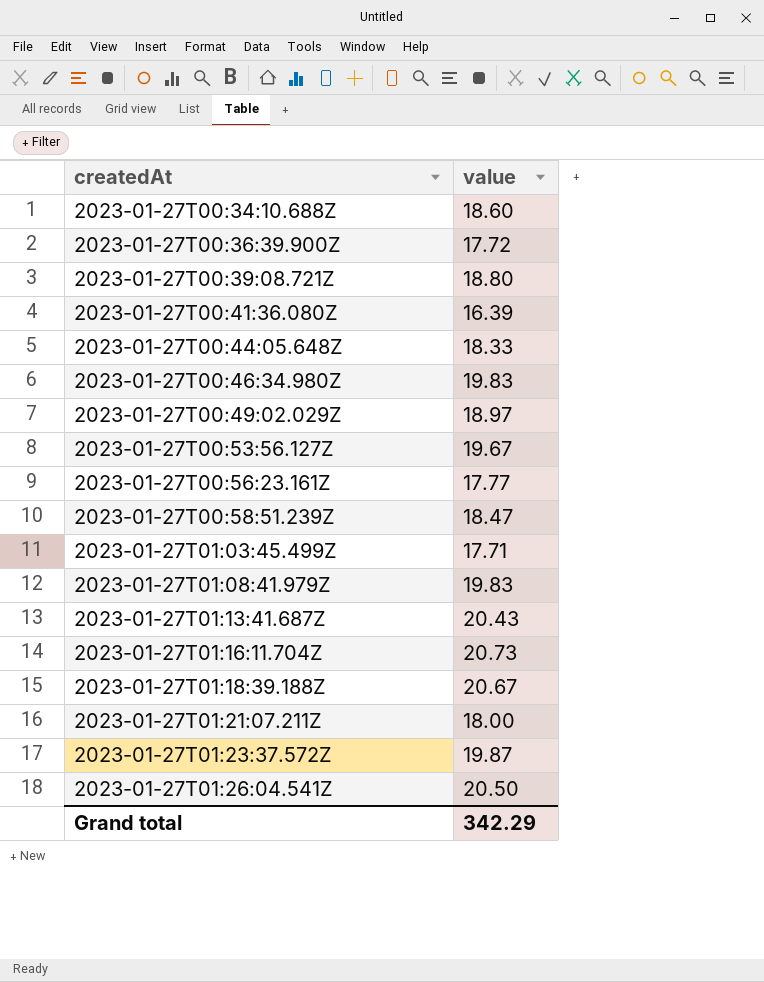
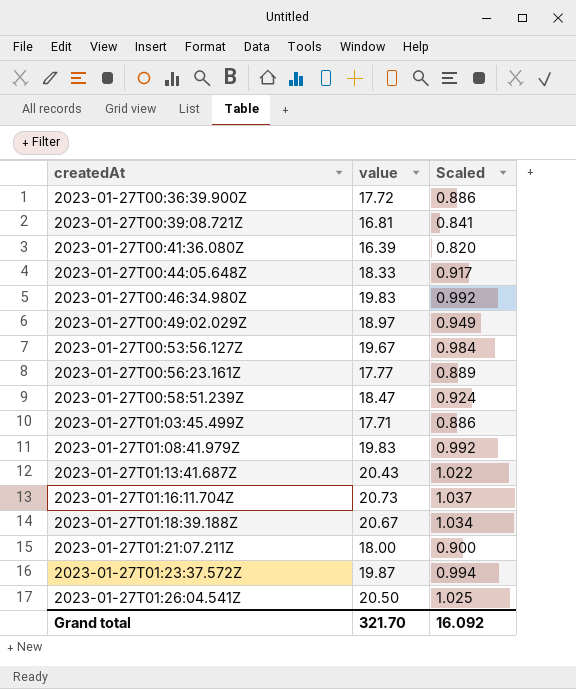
column Scaled | formula: none -> [value] * 0.05
row 2023-01-27T00:34:10.688Z: 18.60 -> none
2023-01-27T00:39:08.721Z | value: 18.80 -> 16.81
Grand total | value: 342.29 -> 321.70

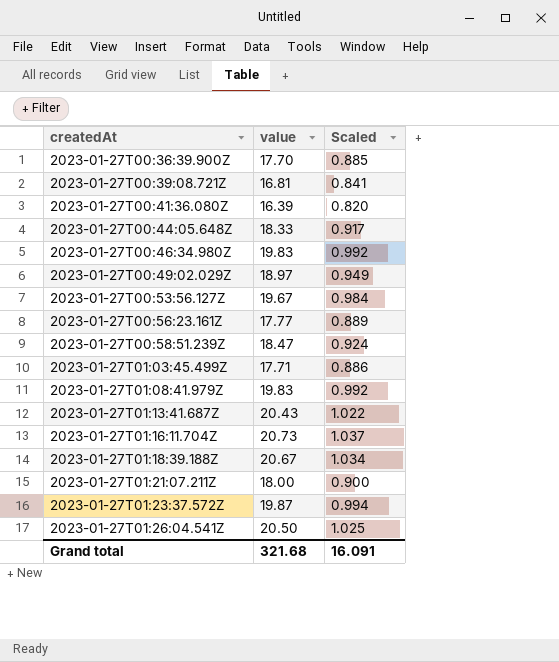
2023-01-27T00:36:39.900Z | value: 17.72 -> 17.70
2023-01-27T00:36:39.900Z | Scaled: 0.886 -> 0.885
Grand total | value: 321.70 -> 321.68
Grand total | Scaled: 16.092 -> 16.091

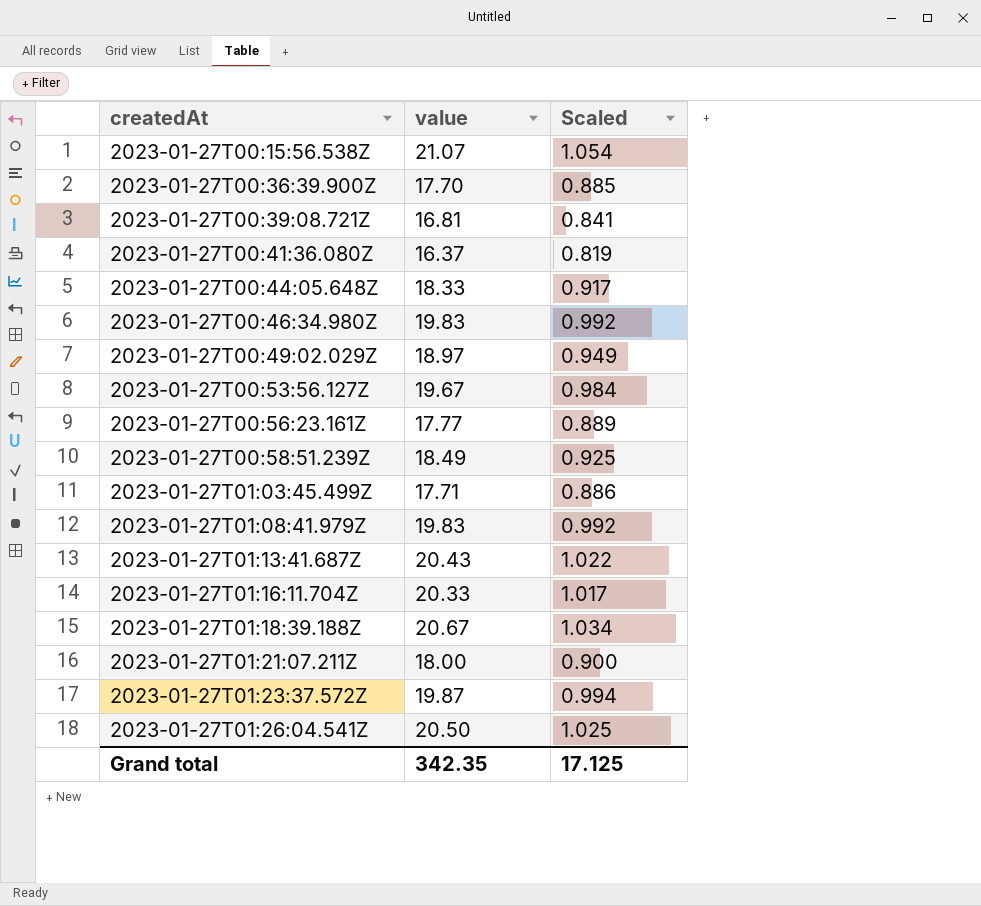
row 2023-01-27T00:15:56.538Z: none -> 21.07 | 1.054
2023-01-27T00:41:36.080Z | value: 16.39 -> 16.37
2023-01-27T00:41:36.080Z | Scaled: 0.820 -> 0.819
2023-01-27T00:58:51.239Z | value: 18.47 -> 18.49
2023-01-27T00:58:51.239Z | Scaled: 0.924 -> 0.925
2023-01-27T01:16:11.704Z | value: 20.73 -> 20.33
2023-01-27T01:16:11.704Z | Scaled: 1.037 -> 1.017
Grand total | value: 321.68 -> 342.35
Grand total | Scaled: 16.091 -> 17.125

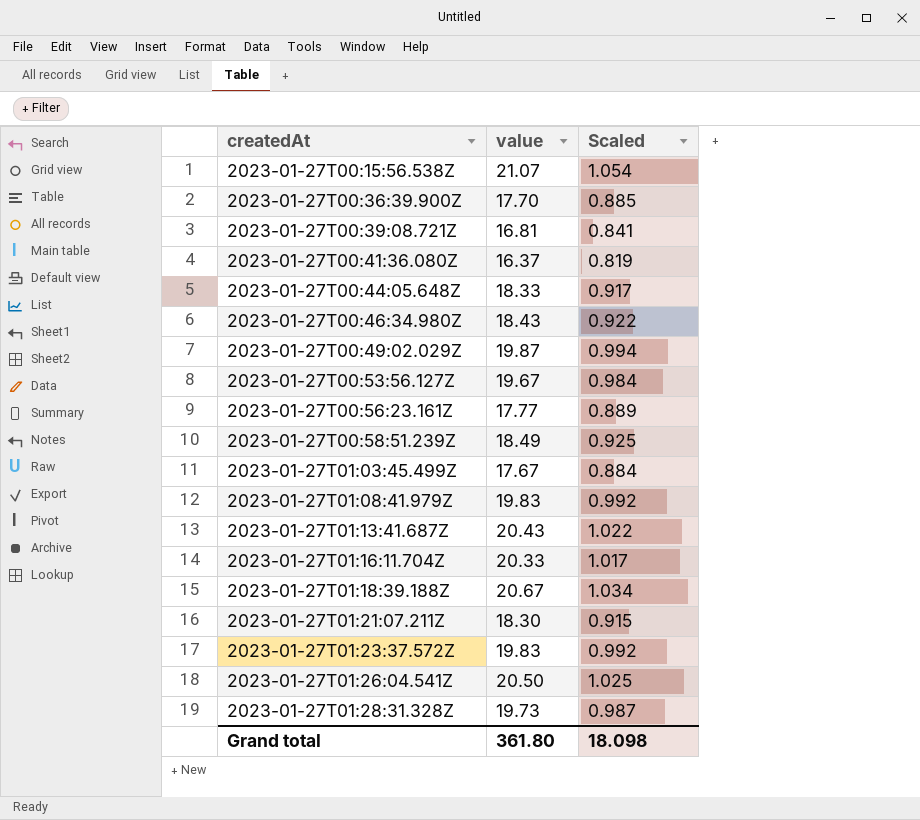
2023-01-27T00:46:34.980Z | value: 19.83 -> 18.43
2023-01-27T00:46:34.980Z | Scaled: 0.992 -> 0.922
2023-01-27T00:49:02.029Z | value: 18.97 -> 19.87
2023-01-27T00:49:02.029Z | Scaled: 0.949 -> 0.994
2023-01-27T01:03:45.499Z | value: 17.71 -> 17.67
2023-01-27T01:03:45.499Z | Scaled: 0.886 -> 0.884
2023-01-27T01:21:07.211Z | value: 18.00 -> 18.30
2023-01-27T01:21:07.211Z | Scaled: 0.900 -> 0.915
2023-01-27T01:23:37.572Z | value: 19.87 -> 19.83
2023-01-27T01:23:37.572Z | Scaled: 0.994 -> 0.992
row 2023-01-27T01:28:31.328Z: none -> 19.73 | 0.987
Grand total | value: 342.35 -> 361.80
Grand total | Scaled: 17.125 -> 18.098

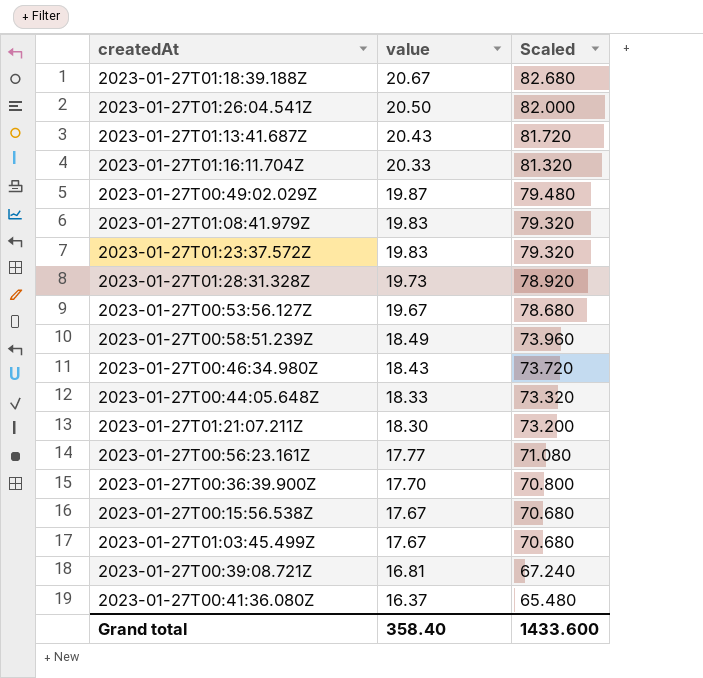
row order: createdAt ascending -> value descending
column Scaled | formula: [value] * 0.05 -> [value] * 4
2023-01-27T00:15:56.538Z | value: 21.07 -> 17.67
Grand total | value: 361.80 -> 358.40
Grand total | Scaled: 18.098 -> 1433.600

